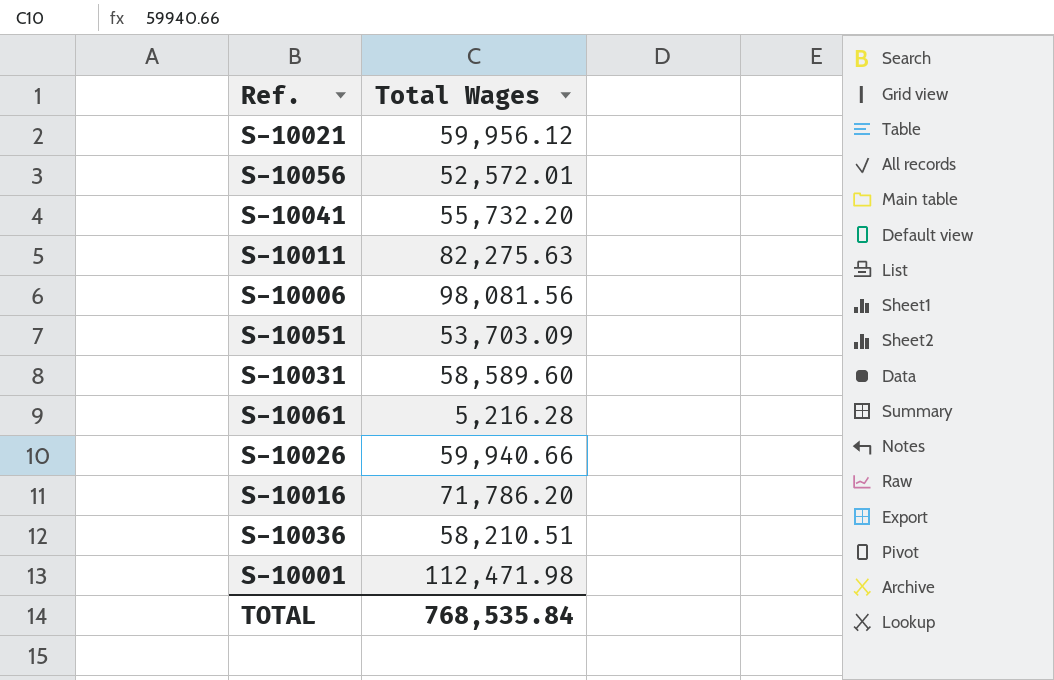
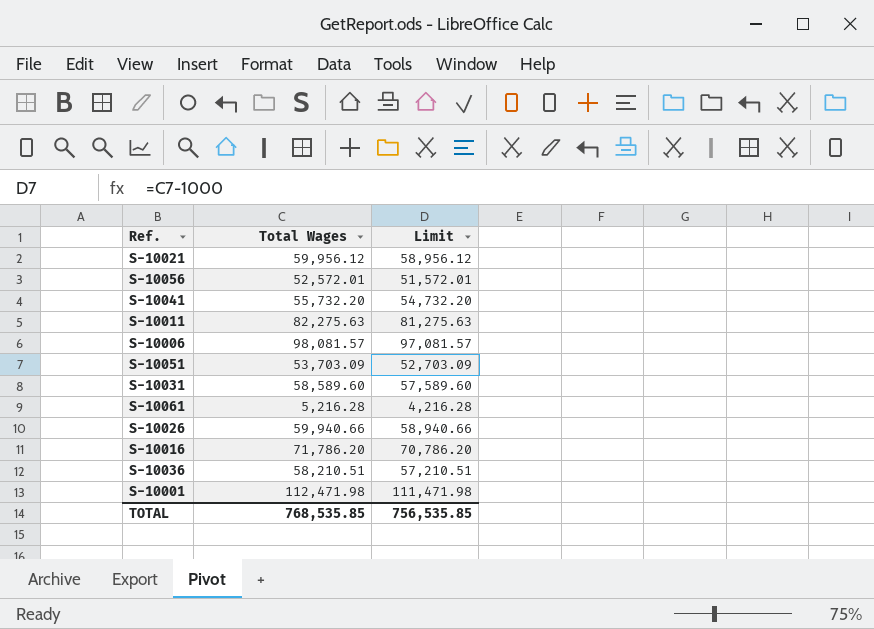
column Limit | formula: none -> [Total Wages] - 1000
S-10006 | Total Wages: 98,081.56 -> 98,081.57
TOTAL | Total Wages: 768,535.84 -> 768,535.85

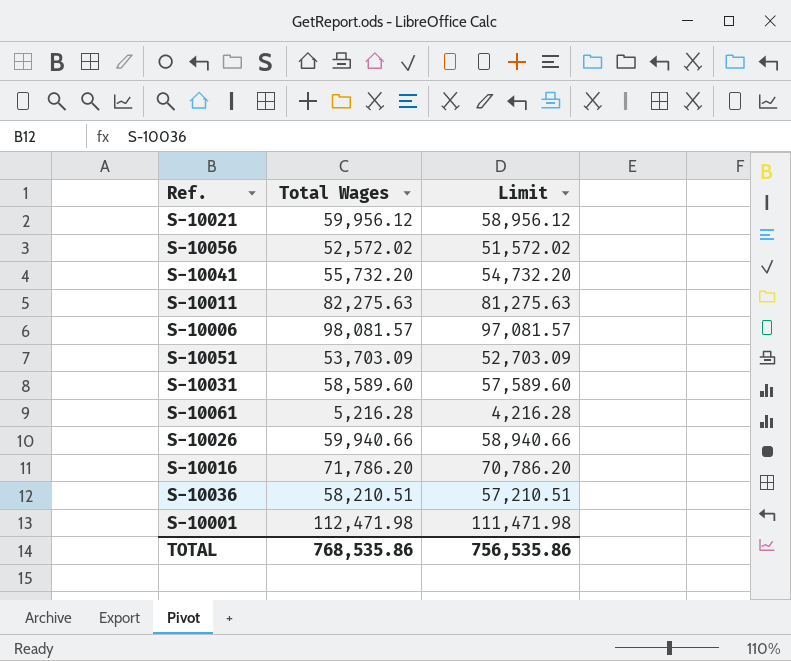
S-10056 | Total Wages: 52,572.01 -> 52,572.02
S-10056 | Limit: 51,572.01 -> 51,572.02
TOTAL | Total Wages: 768,535.85 -> 768,535.86
TOTAL | Limit: 756,535.85 -> 756,535.86

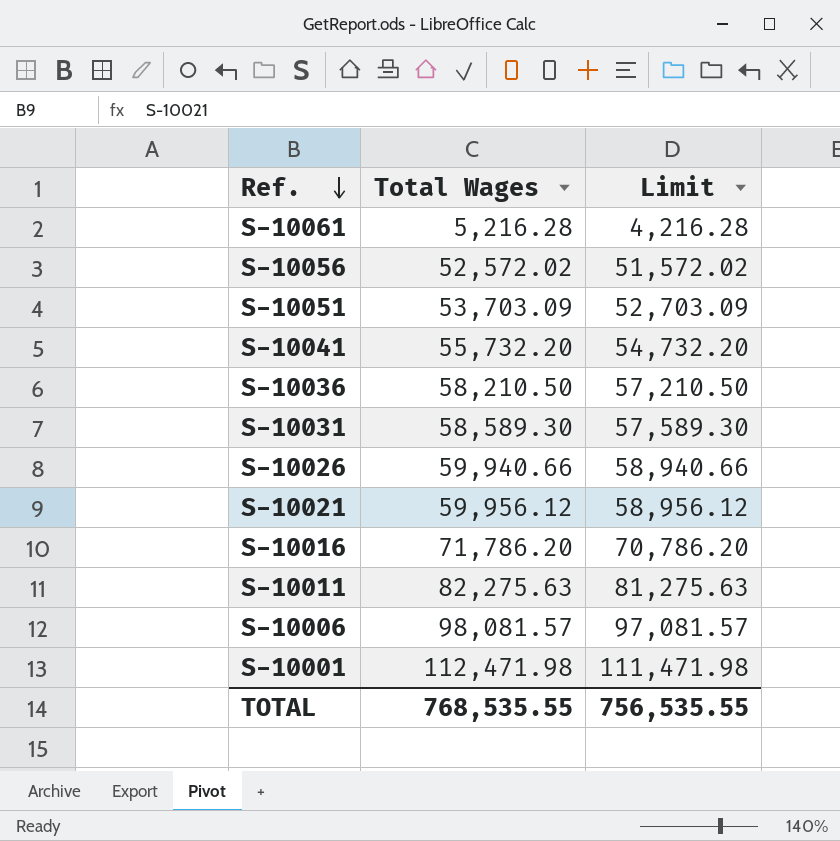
row order: none -> Ref. descending
S-10036 | Total Wages: 58,210.51 -> 58,210.50
S-10036 | Limit: 57,210.51 -> 57,210.50
S-10031 | Total Wages: 58,589.60 -> 58,589.30
S-10031 | Limit: 57,589.60 -> 57,589.30
TOTAL | Total Wages: 768,535.86 -> 768,535.55
TOTAL | Limit: 756,535.86 -> 756,535.55

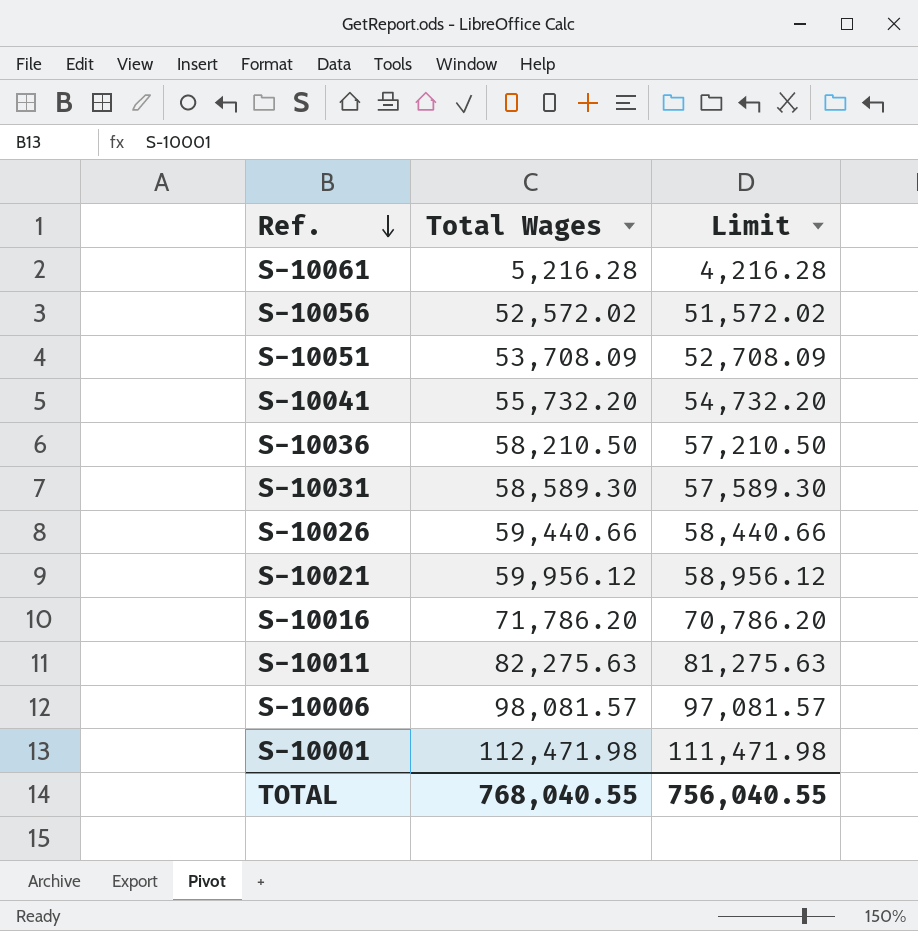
S-10051 | Total Wages: 53,703.09 -> 53,708.09
S-10051 | Limit: 52,703.09 -> 52,708.09
S-10026 | Total Wages: 59,940.66 -> 59,440.66
S-10026 | Limit: 58,940.66 -> 58,440.66
TOTAL | Total Wages: 768,535.55 -> 768,040.55
TOTAL | Limit: 756,535.55 -> 756,040.55

